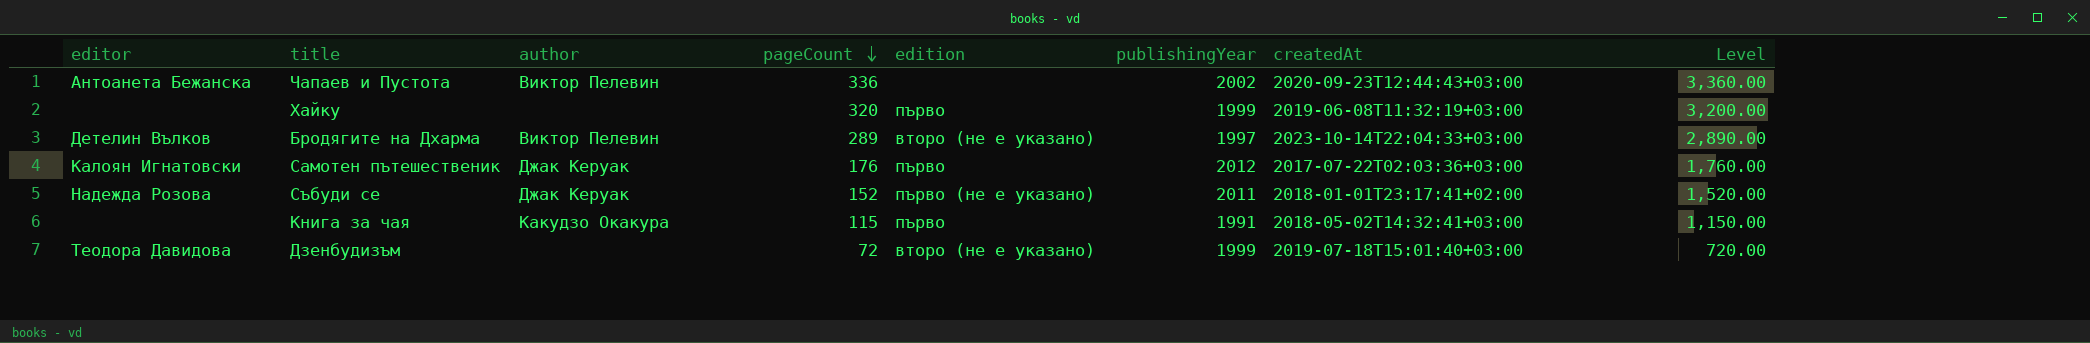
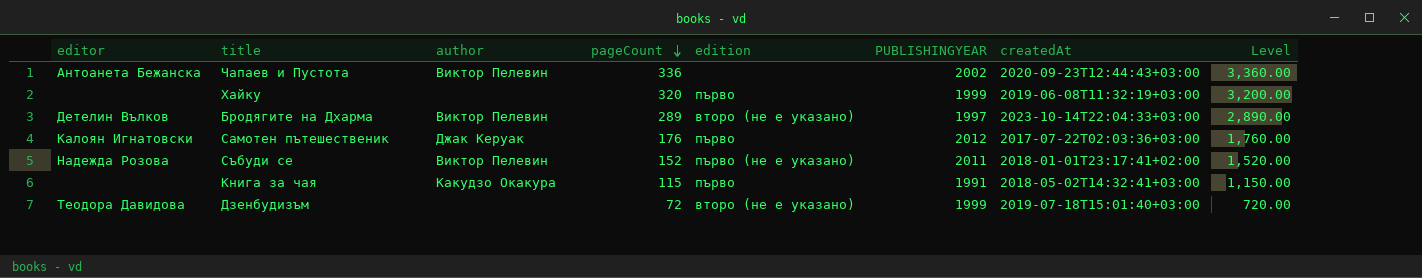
column name: publishingYear -> PUBLISHINGYEAR
Събуди се | author: Джак Керуак -> Виктор Пелевин

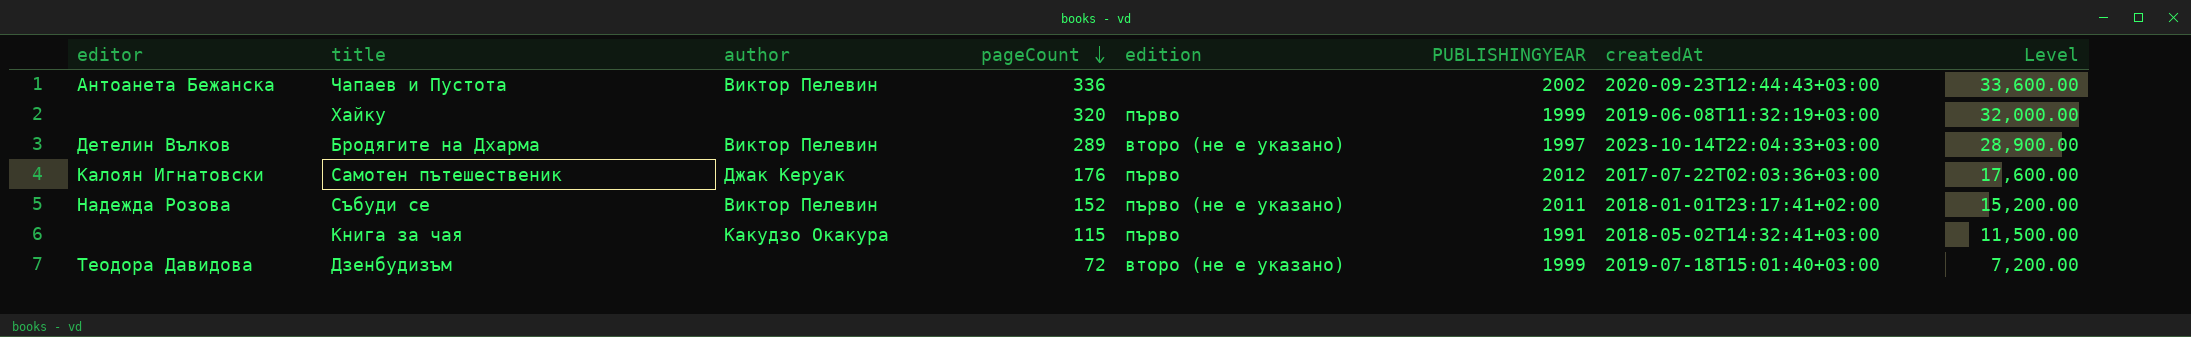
column Level | formula: [pageCount] * 10 -> [pageCount] * 100

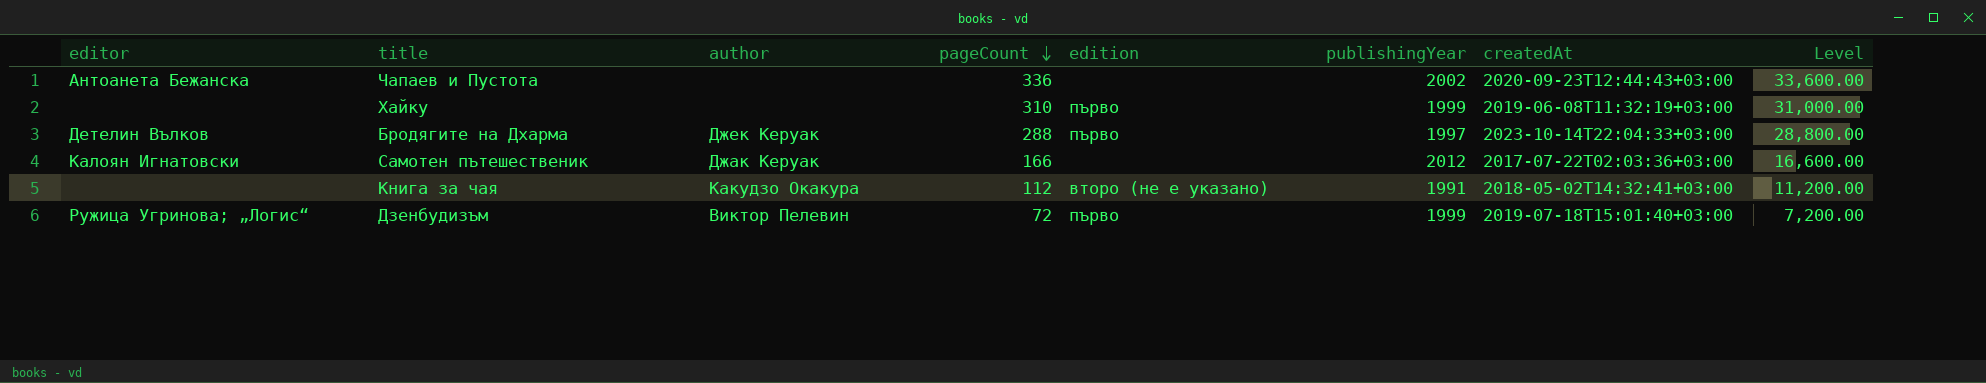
column name: PUBLISHINGYEAR -> publishingYear
row Събуди се: Надежда Розова | Виктор Пелевин | 152 | първо (не е указано) | 2011 | 2018-01-01T23:17:41+02:00 | 15,200.00 -> none
Чапаев и Пустота | author: Виктор Пелевин -> none
Хайку | pageCount: 320 -> 310
Хайку | Level: 32,000.00 -> 31,000.00
Бродягите на Дхарма | author: Виктор Пелевин -> Джек Керуак
Бродягите на Дхарма | pageCount: 289 -> 288
Бродягите на Дхарма | edition: второ (не е указано) -> първо
Бродягите на Дхарма | Level: 28,900.00 -> 28,800.00
Самотен пътешественик | pageCount: 176 -> 166
Самотен пътешественик | edition: първо -> none
Самотен пътешественик | Level: 17,600.00 -> 16,600.00
Книга за чая | pageCount: 115 -> 112
Книга за чая | edition: първо -> второ (не е указано)
Книга за чая | Level: 11,500.00 -> 11,200.00
Дзенбудизъм | editor: Теодора Давидова -> Ружица Угринова; „Логис“
Дзенбудизъм | author: none -> Виктор Пелевин
Дзенбудизъм | edition: второ (не е указано) -> първо

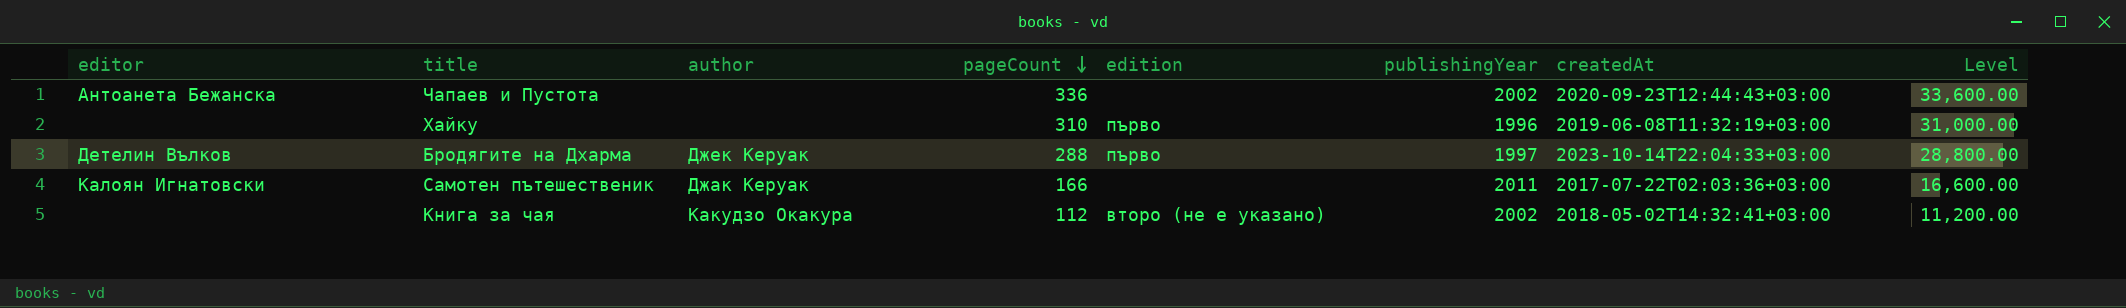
row Дзенбудизъм: Ружица Угринова; „Логис“ | Виктор Пелевин | 72 | първо | 1999 | 2019-07-18T15:01:40+03:00 | 7,200.00 -> none
Хайку | publishingYear: 1999 -> 1996
Самотен пътешественик | publishingYear: 2012 -> 2011
Книга за чая | publishingYear: 1991 -> 2002

